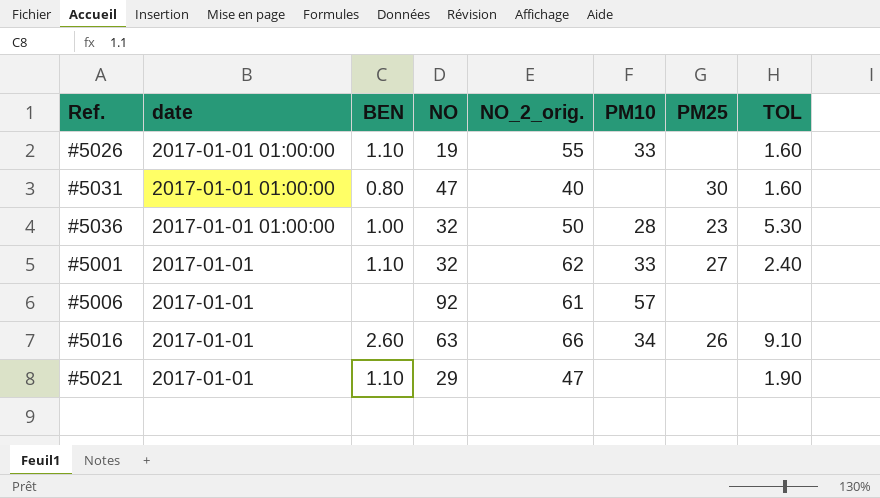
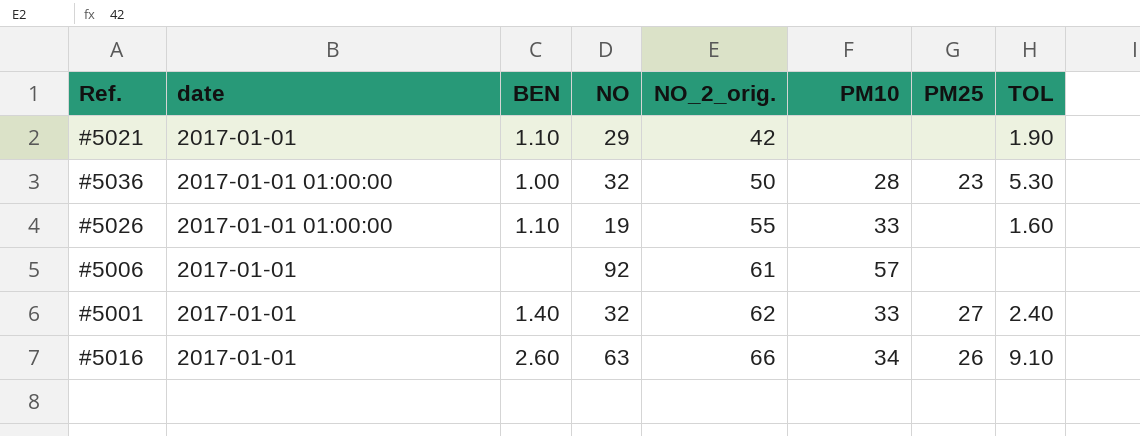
row order: date descending -> NO_2_orig. ascending
row #5031: 2017-01-01 01:00:00 | 0.80 | 47 | 40 | none | 30 | 1.60 -> none
#5021 | NO_2_orig.: 47 -> 42
#5001 | BEN: 1.10 -> 1.40

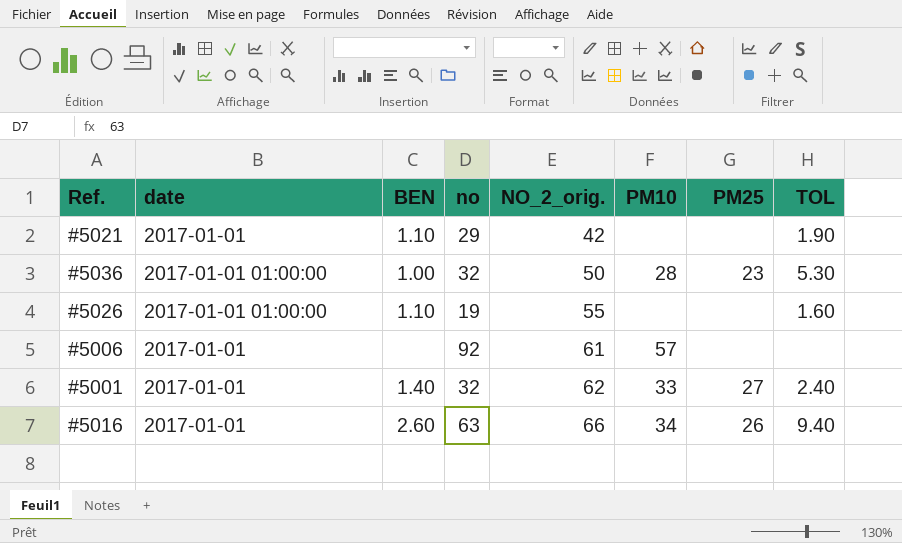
column name: NO -> no
#5026 | PM10: 33 -> none
#5016 | TOL: 9.10 -> 9.40

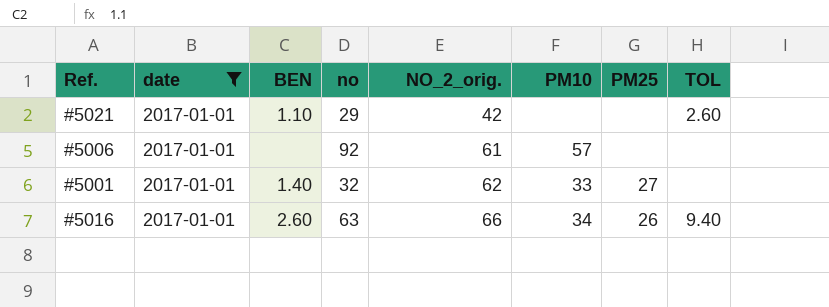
filter: none -> date = 2017-01-01
#5021 | TOL: 1.90 -> 2.60
#5001 | TOL: 2.40 -> none

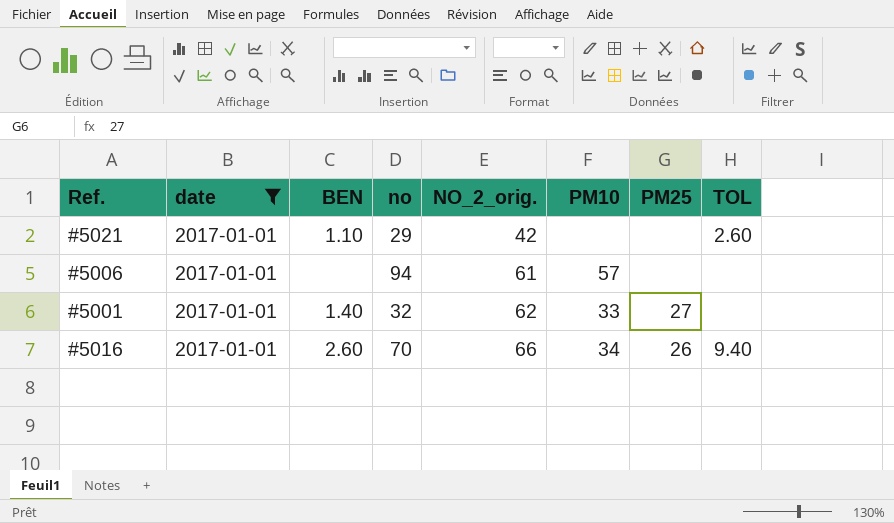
#5006 | no: 92 -> 94
#5016 | no: 63 -> 70

